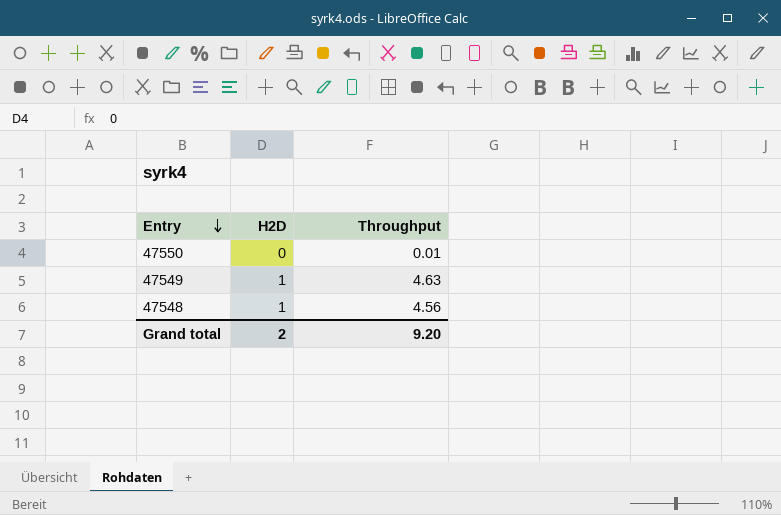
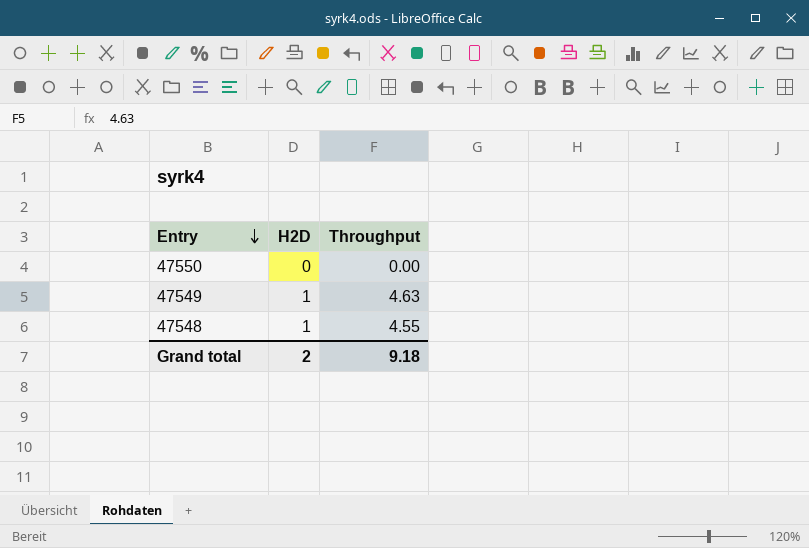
47550 | Throughput: 0.01 -> 0.00
47548 | Throughput: 4.56 -> 4.55
Grand total | Throughput: 9.20 -> 9.18

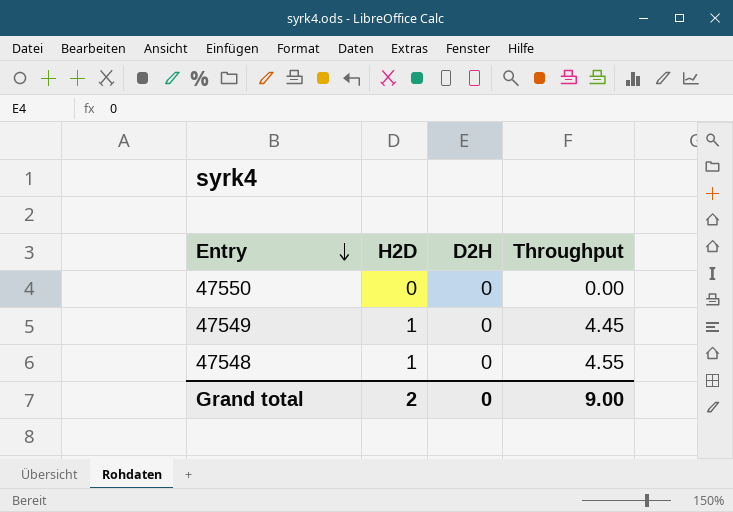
column D2H | position: none -> 3
47549 | Throughput: 4.63 -> 4.45
Grand total | Throughput: 9.18 -> 9.00

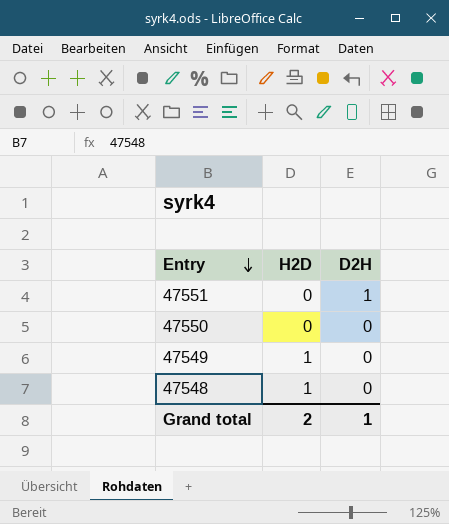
column Throughput | position: 4 -> none
row 47551: none -> 0 | 1
Grand total | D2H: 0 -> 1

